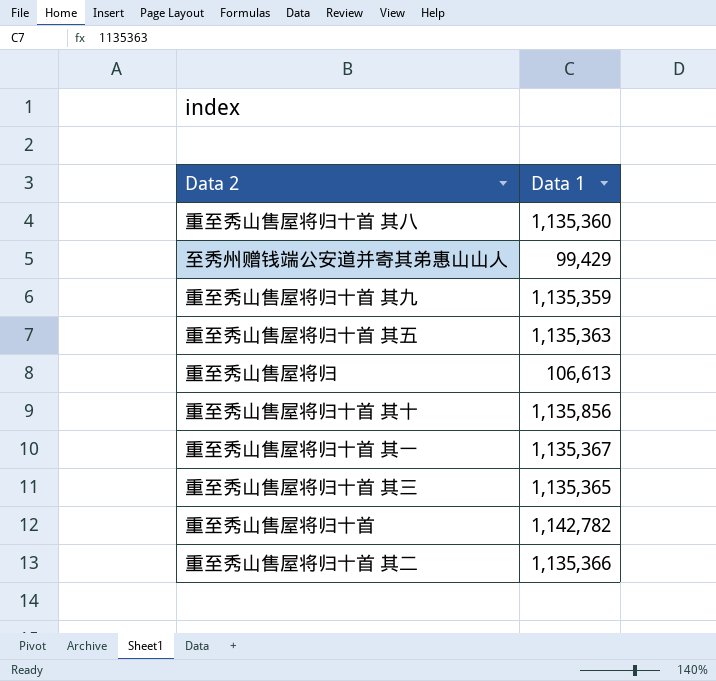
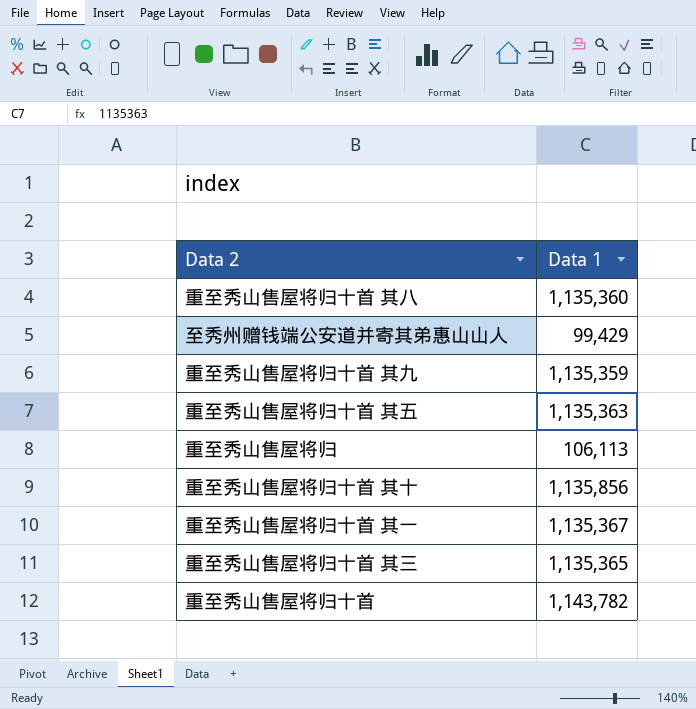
row 重至秀山售屋将归十首 其二: 1,135,366 -> none
重至秀山售屋将归 | Data 1: 106,613 -> 106,113
重至秀山售屋将归十首 | Data 1: 1,142,782 -> 1,143,782

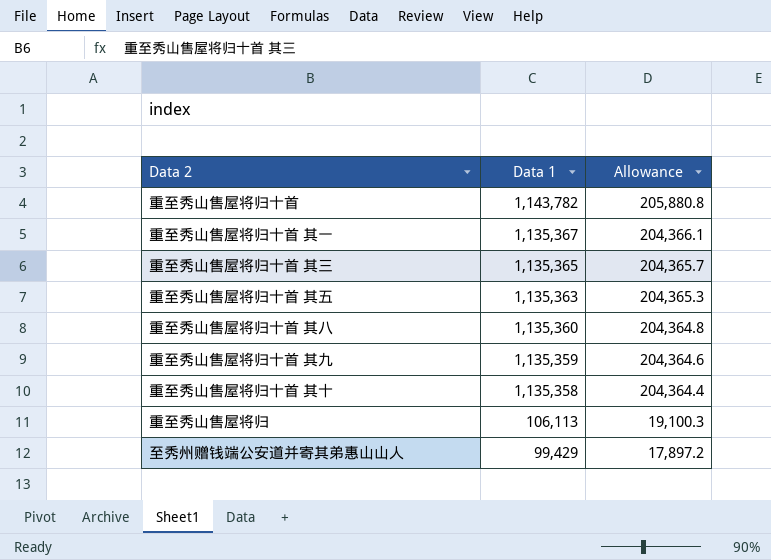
row order: none -> Data 1 descending
column Allowance | formula: none -> [Data 1] * 0.18
重至秀山售屋将归十首 其十 | Data 1: 1,135,856 -> 1,135,358

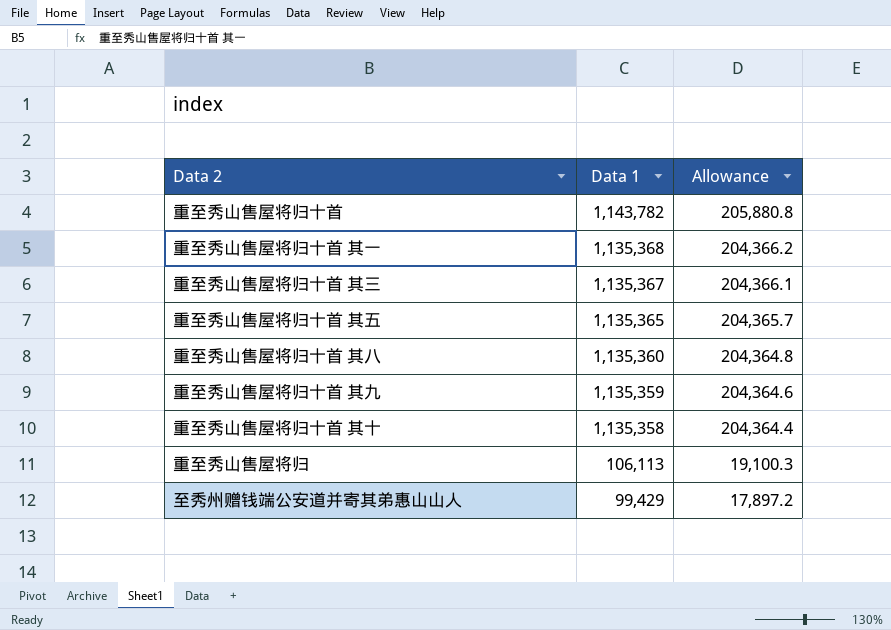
重至秀山售屋将归十首 其一 | Data 1: 1,135,367 -> 1,135,368
重至秀山售屋将归十首 其一 | Allowance: 204,366.1 -> 204,366.2
重至秀山售屋将归十首 其三 | Data 1: 1,135,365 -> 1,135,367
重至秀山售屋将归十首 其三 | Allowance: 204,365.7 -> 204,366.1
重至秀山售屋将归十首 其五 | Data 1: 1,135,363 -> 1,135,365
重至秀山售屋将归十首 其五 | Allowance: 204,365.3 -> 204,365.7

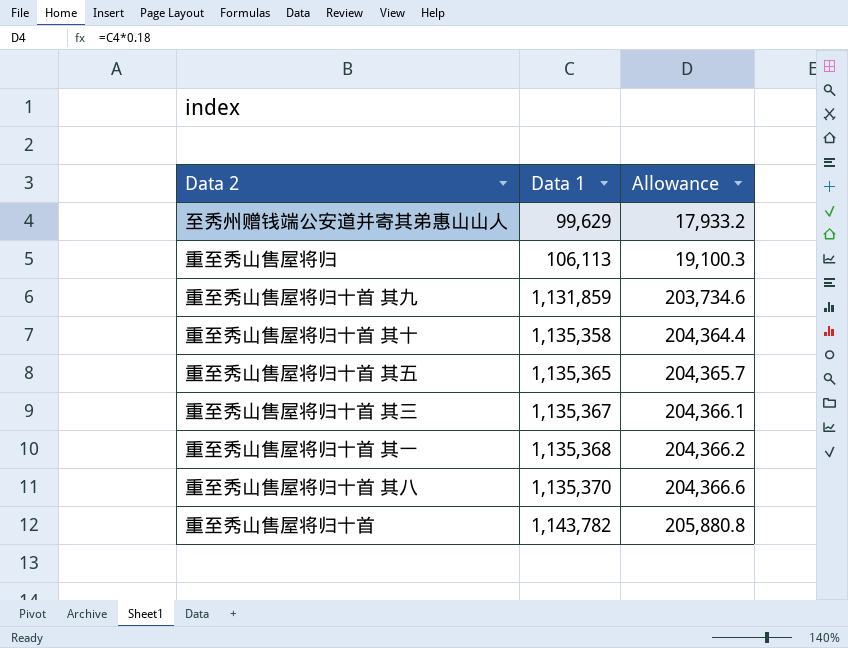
row order: Data 1 descending -> Data 1 ascending
至秀州赠钱端公安道并寄其弟惠山山人 | Data 1: 99,429 -> 99,629
至秀州赠钱端公安道并寄其弟惠山山人 | Allowance: 17,897.2 -> 17,933.2
重至秀山售屋将归十首 其九 | Data 1: 1,135,359 -> 1,131,859
重至秀山售屋将归十首 其九 | Allowance: 204,364.6 -> 203,734.6
重至秀山售屋将归十首 其八 | Data 1: 1,135,360 -> 1,135,370
重至秀山售屋将归十首 其八 | Allowance: 204,364.8 -> 204,366.6

